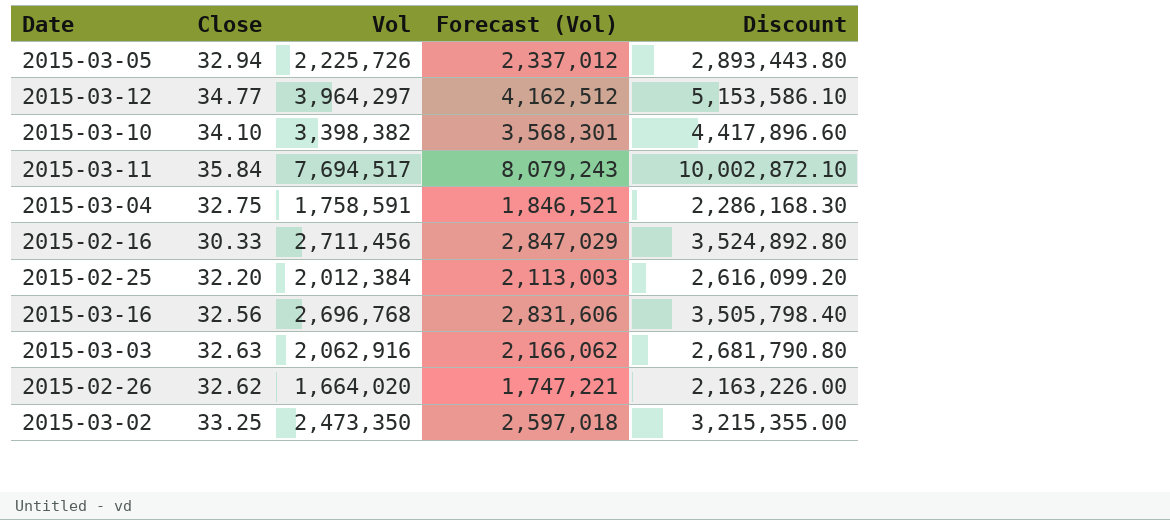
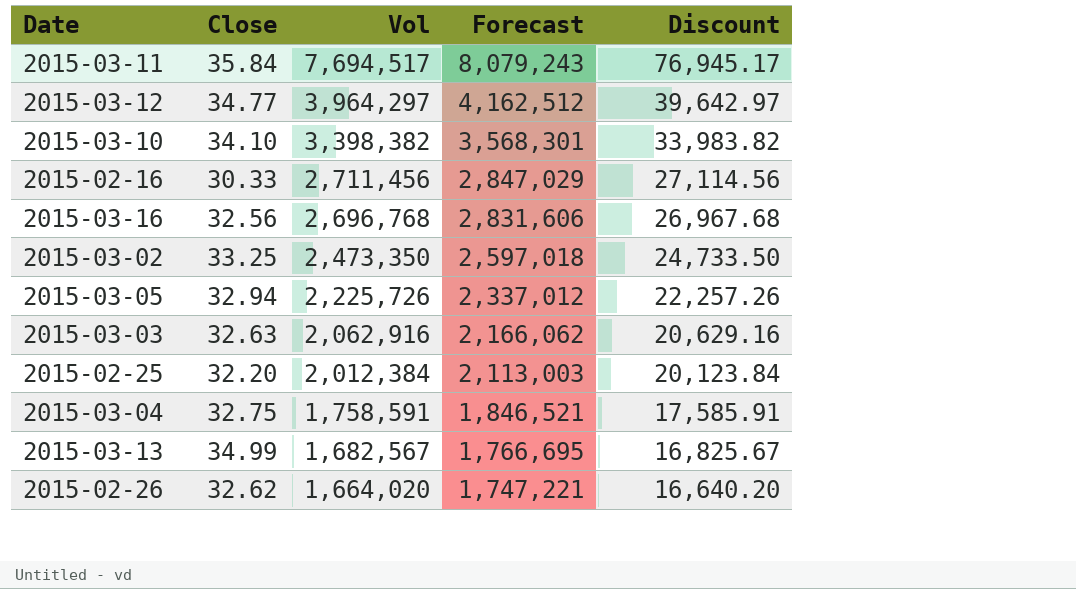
row order: none -> Vol descending
column name: Forecast (Vol) -> Forecast
column Discount | formula: [Vol] * 1.3 -> [Vol] * 0.01
row 2015-03-13: none -> 34.99 | 1,682,567 | 1,766,695 | 16,825.67

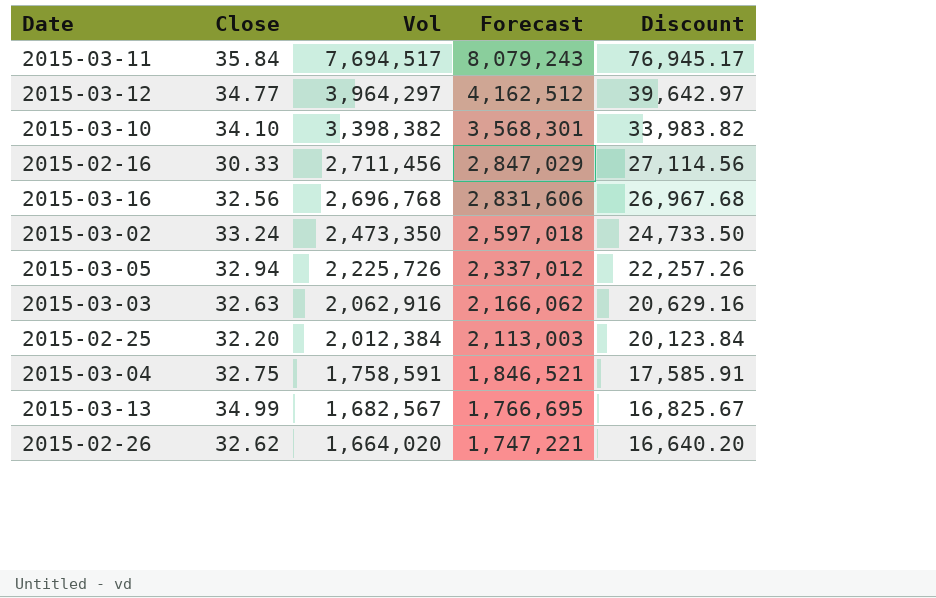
2015-03-02 | Close: 33.25 -> 33.24

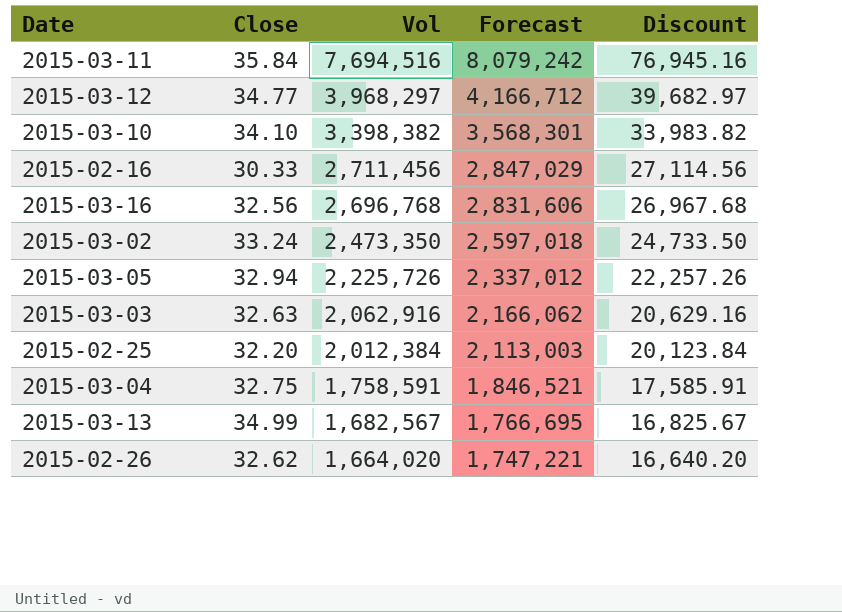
2015-03-11 | Vol: 7,694,517 -> 7,694,516
2015-03-11 | Forecast: 8,079,243 -> 8,079,242
2015-03-11 | Discount: 76,945.17 -> 76,945.16
2015-03-12 | Vol: 3,964,297 -> 3,968,297
2015-03-12 | Forecast: 4,162,512 -> 4,166,712
2015-03-12 | Discount: 39,642.97 -> 39,682.97

